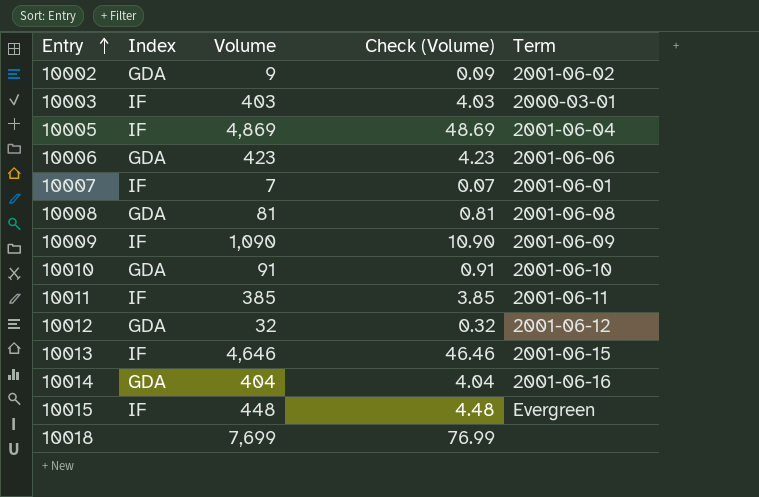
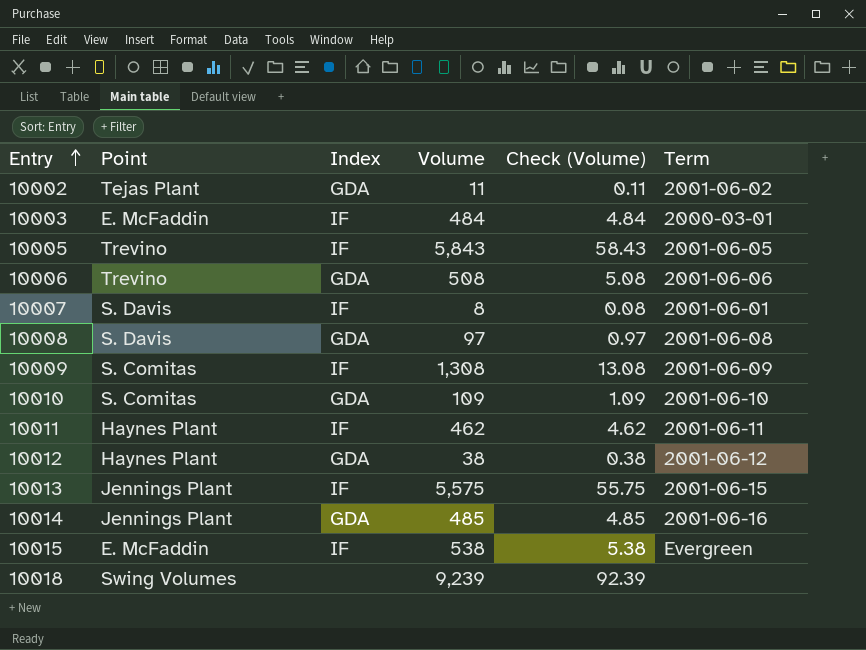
column Point | position: none -> 2
10002 | Volume: 9 -> 11
10002 | Check (Volume): 0.09 -> 0.11
10003 | Volume: 403 -> 484
10003 | Check (Volume): 4.03 -> 4.84
10005 | Volume: 4,869 -> 5,843
10005 | Check (Volume): 48.69 -> 58.43
10005 | Term: 2001-06-04 -> 2001-06-05
10006 | Volume: 423 -> 508
10006 | Check (Volume): 4.23 -> 5.08
10007 | Volume: 7 -> 8
10007 | Check (Volume): 0.07 -> 0.08
10008 | Volume: 81 -> 97
10008 | Check (Volume): 0.81 -> 0.97
10009 | Volume: 1,090 -> 1,308
10009 | Check (Volume): 10.90 -> 13.08
10010 | Volume: 91 -> 109
10010 | Check (Volume): 0.91 -> 1.09
10011 | Volume: 385 -> 462
10011 | Check (Volume): 3.85 -> 4.62
10012 | Volume: 32 -> 38
10012 | Check (Volume): 0.32 -> 0.38
10013 | Volume: 4,646 -> 5,575
10013 | Check (Volume): 46.46 -> 55.75
10014 | Volume: 404 -> 485
10014 | Check (Volume): 4.04 -> 4.85
10015 | Volume: 448 -> 538
10015 | Check (Volume): 4.48 -> 5.38
10018 | Volume: 7,699 -> 9,239
10018 | Check (Volume): 76.99 -> 92.39

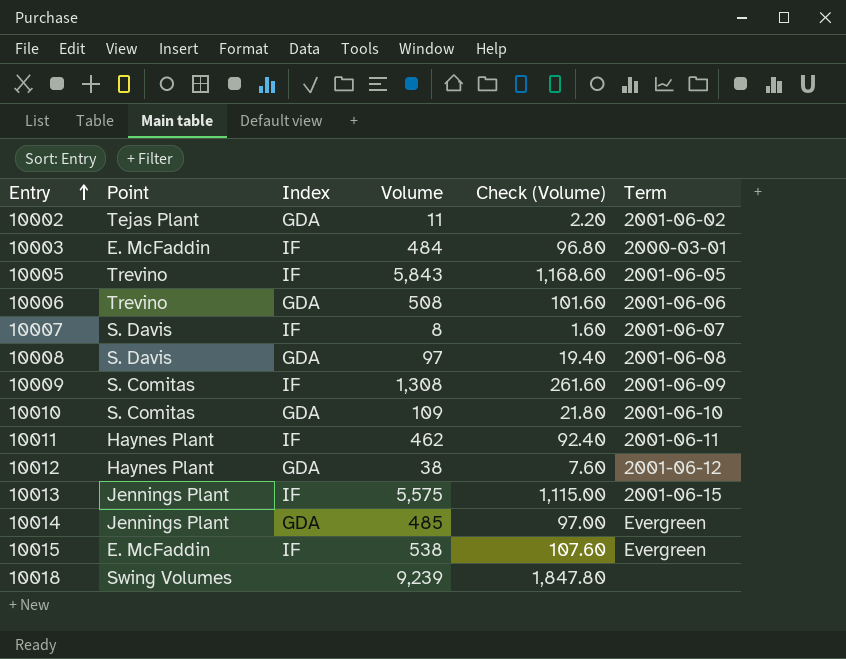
column Check (Volume) | formula: [Volume] * 0.01 -> [Volume] * 0.2
10007 | Term: 2001-06-01 -> 2001-06-07
10014 | Term: 2001-06-16 -> Evergreen

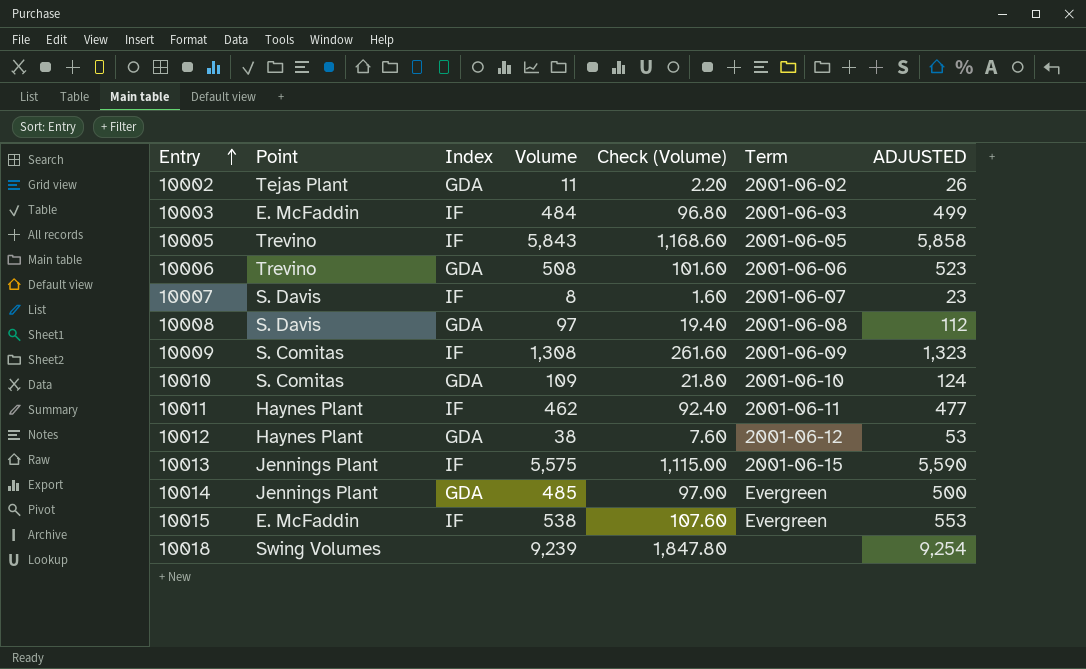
column ADJUSTED | formula: none -> [Volume] + 15
10003 | Term: 2000-03-01 -> 2001-06-03

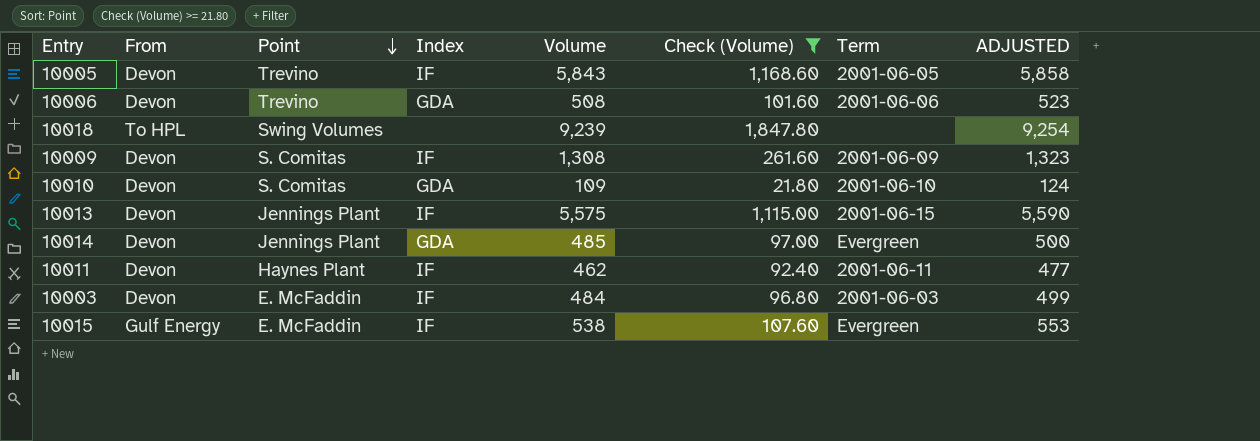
filter: none -> Check (Volume) >= 21.80
row order: Entry ascending -> Point descending
column From | position: none -> 2

